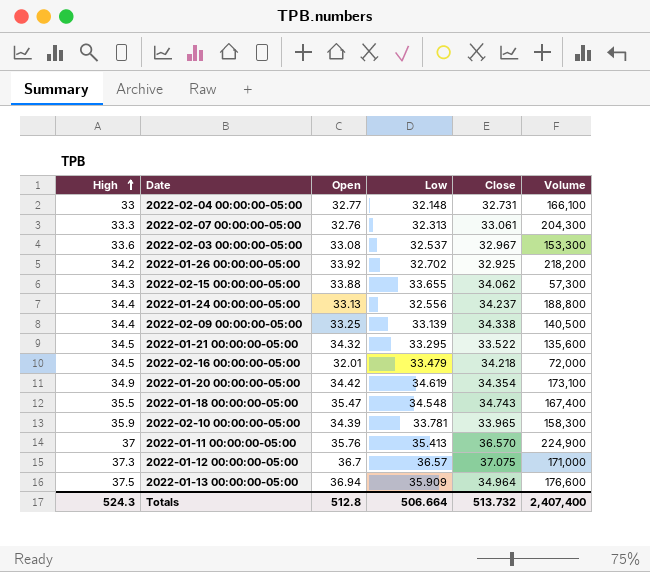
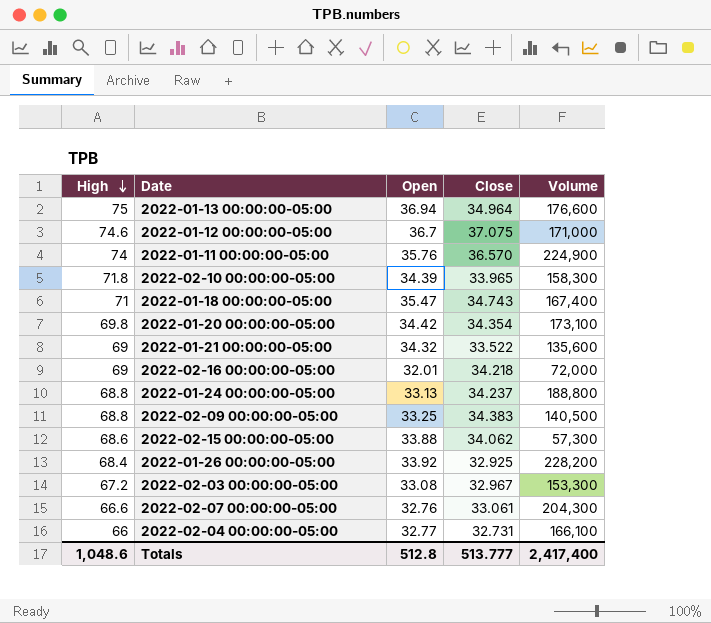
row order: High ascending -> High descending
column Low | position: 4 -> none
2022-01-13 00:00:00-05:00 | High: 37.5 -> 75
2022-01-12 00:00:00-05:00 | High: 37.3 -> 74.6
2022-01-11 00:00:00-05:00 | High: 37 -> 74
2022-02-10 00:00:00-05:00 | High: 35.9 -> 71.8
2022-01-18 00:00:00-05:00 | High: 35.5 -> 71
2022-01-20 00:00:00-05:00 | High: 34.9 -> 69.8
2022-01-21 00:00:00-05:00 | High: 34.5 -> 69
2022-02-16 00:00:00-05:00 | High: 34.5 -> 69
2022-01-24 00:00:00-05:00 | High: 34.4 -> 68.8
2022-02-09 00:00:00-05:00 | High: 34.4 -> 68.8
2022-02-09 00:00:00-05:00 | Close: 34.338 -> 34.383
2022-02-15 00:00:00-05:00 | High: 34.3 -> 68.6
2022-01-26 00:00:00-05:00 | High: 34.2 -> 68.4
2022-01-26 00:00:00-05:00 | Volume: 218,200 -> 228,200
2022-02-03 00:00:00-05:00 | High: 33.6 -> 67.2
2022-02-07 00:00:00-05:00 | High: 33.3 -> 66.6
2022-02-04 00:00:00-05:00 | High: 33 -> 66
Totals | High: 524.3 -> 1,048.6
Totals | Close: 513.732 -> 513.777
Totals | Volume: 2,407,400 -> 2,417,400

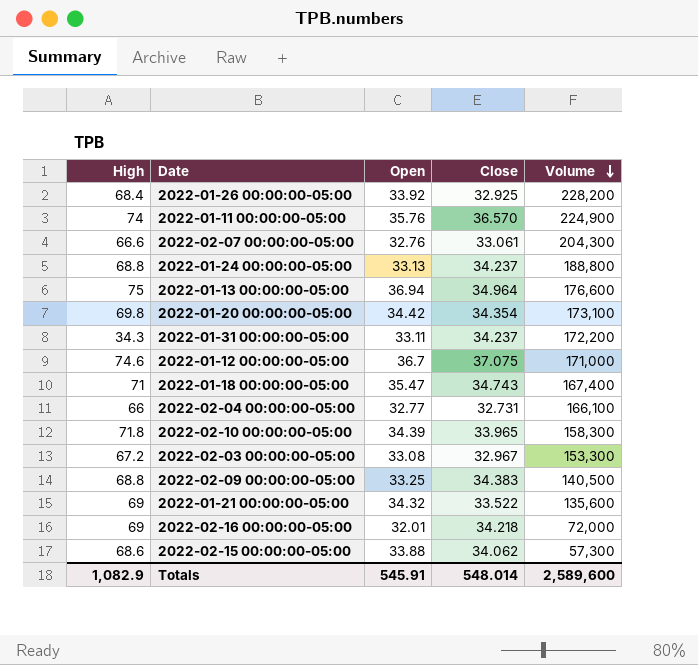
row order: High descending -> Volume descending
row 2022-01-31 00:00:00-05:00: none -> 34.3 | 33.11 | 34.237 | 172,200
Totals | High: 1,048.6 -> 1,082.9
Totals | Open: 512.8 -> 545.91
Totals | Close: 513.777 -> 548.014
Totals | Volume: 2,417,400 -> 2,589,600

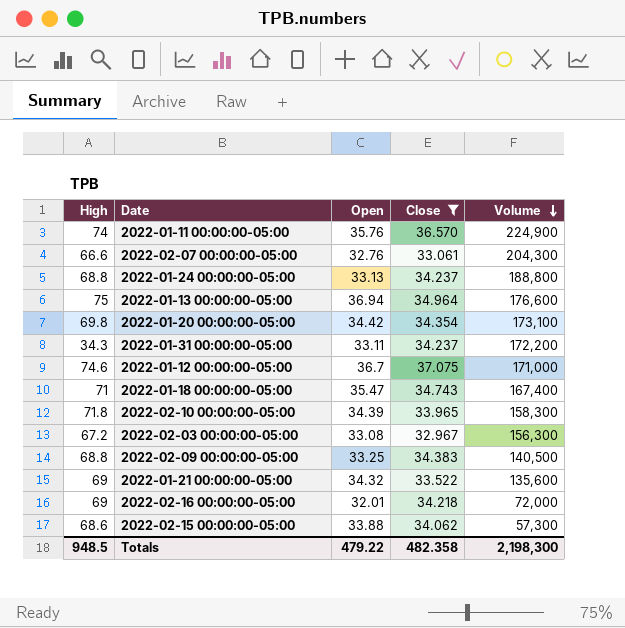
filter: none -> Close >= 32.967
2022-02-03 00:00:00-05:00 | Volume: 153,300 -> 156,300
Totals | High: 1,082.9 -> 948.5
Totals | Open: 545.91 -> 479.22
Totals | Close: 548.014 -> 482.358
Totals | Volume: 2,589,600 -> 2,198,300

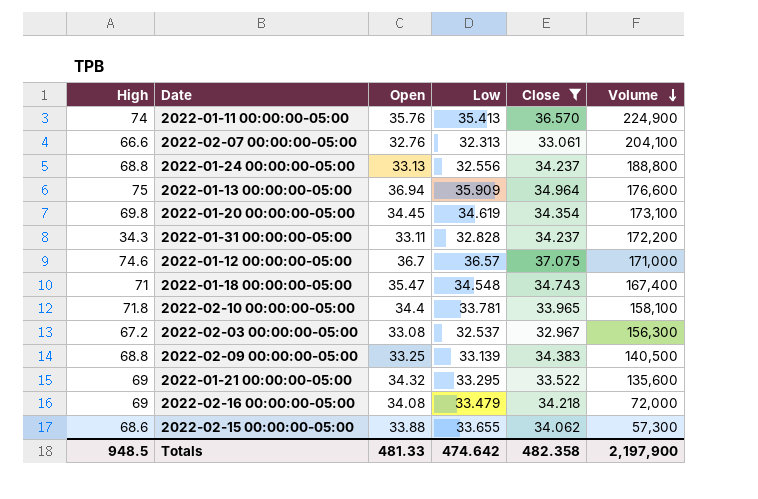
column Low | position: none -> 4
2022-02-07 00:00:00-05:00 | Volume: 204,300 -> 204,100
2022-01-20 00:00:00-05:00 | Open: 34.42 -> 34.45
2022-02-10 00:00:00-05:00 | Open: 34.39 -> 34.4
2022-02-10 00:00:00-05:00 | Volume: 158,300 -> 158,100
2022-02-16 00:00:00-05:00 | Open: 32.01 -> 34.08
Totals | Open: 479.22 -> 481.33
Totals | Volume: 2,198,300 -> 2,197,900

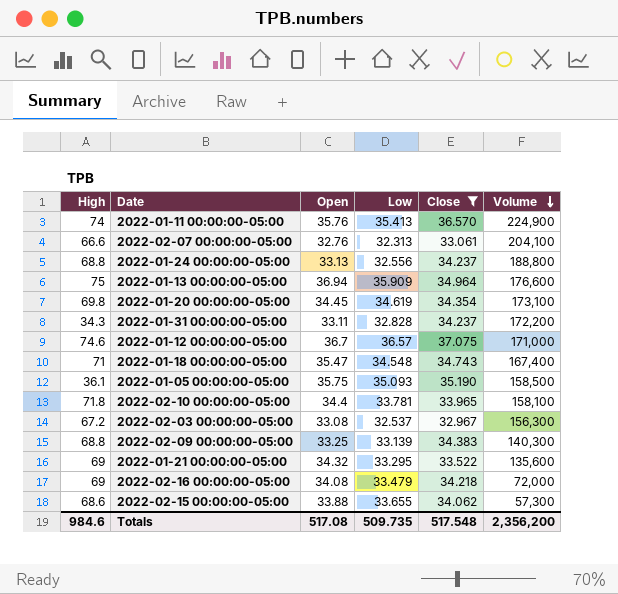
row 2022-01-05 00:00:00-05:00: none -> 36.1 | 35.75 | 35.093 | 35.190 | 158,500
2022-02-09 00:00:00-05:00 | Volume: 140,500 -> 140,300
Totals | High: 948.5 -> 984.6
Totals | Open: 481.33 -> 517.08
Totals | Low: 474.642 -> 509.735
Totals | Close: 482.358 -> 517.548
Totals | Volume: 2,197,900 -> 2,356,200

